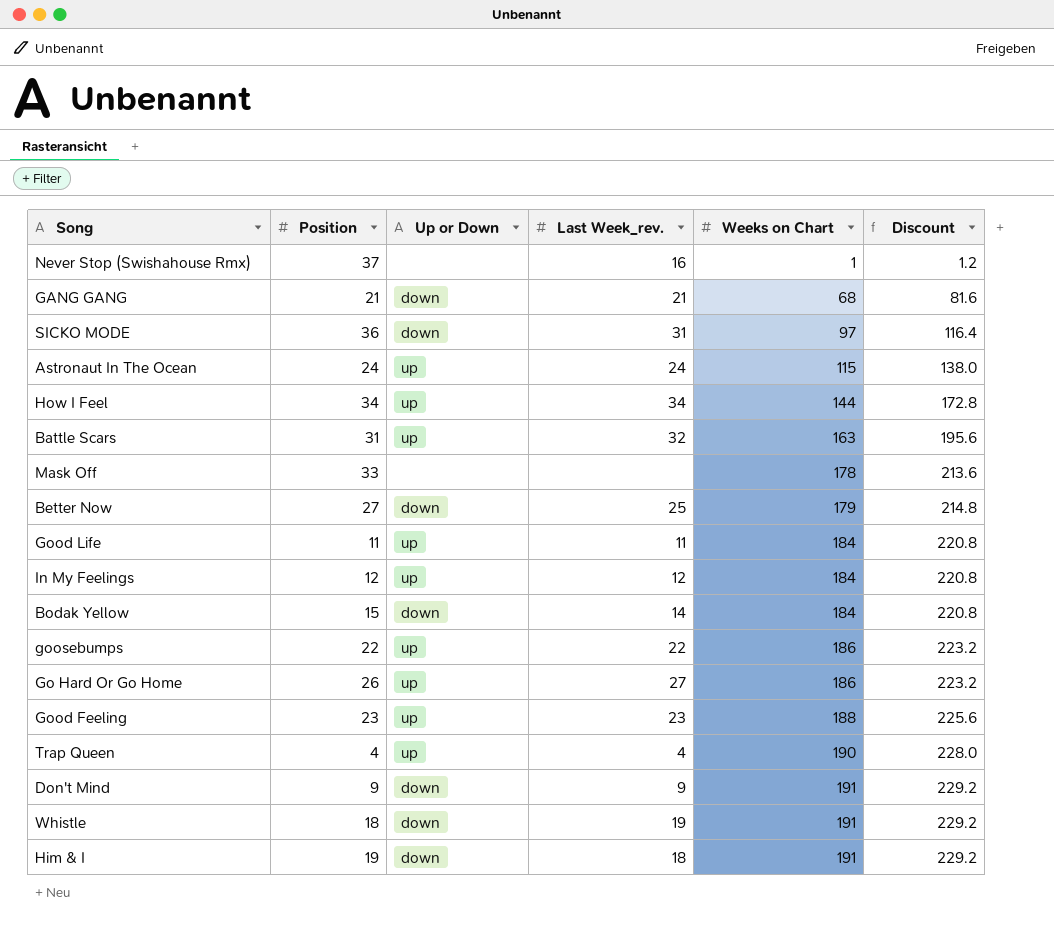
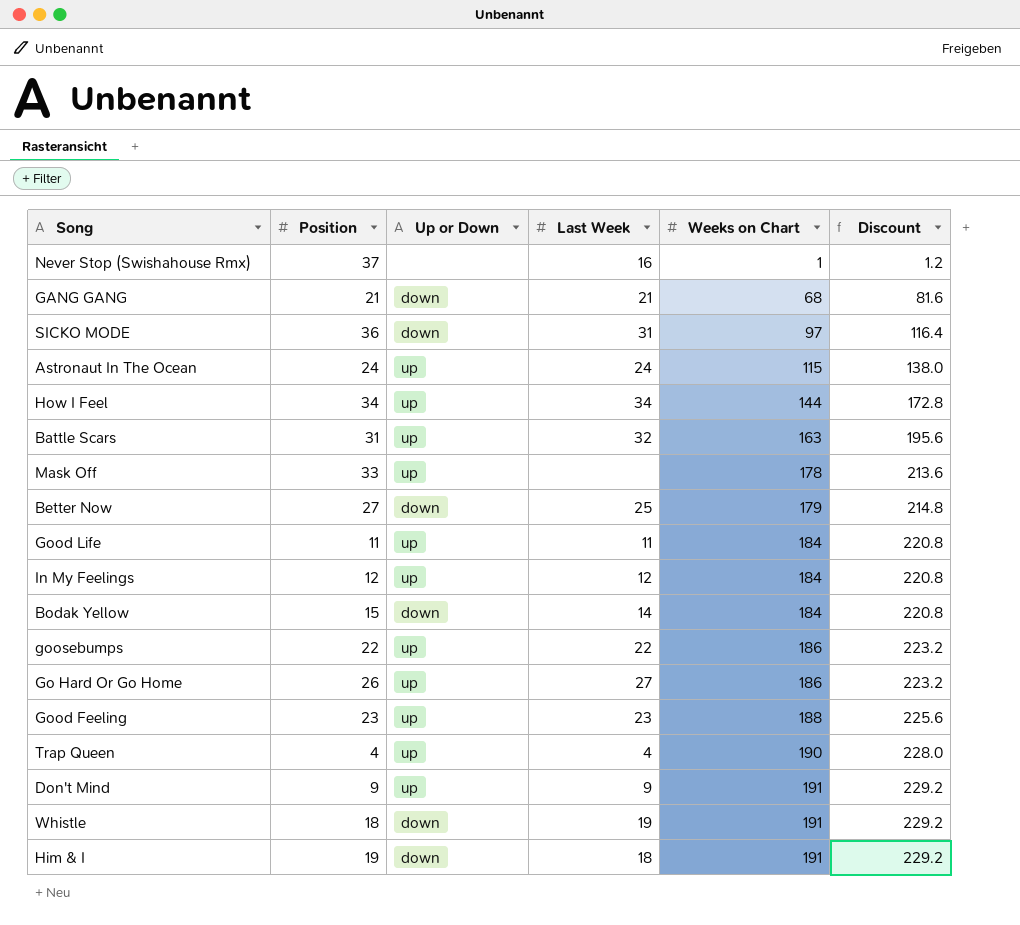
column name: Last Week_rev. -> Last Week
Mask Off | Up or Down: none -> up
Don't Mind | Up or Down: down -> up

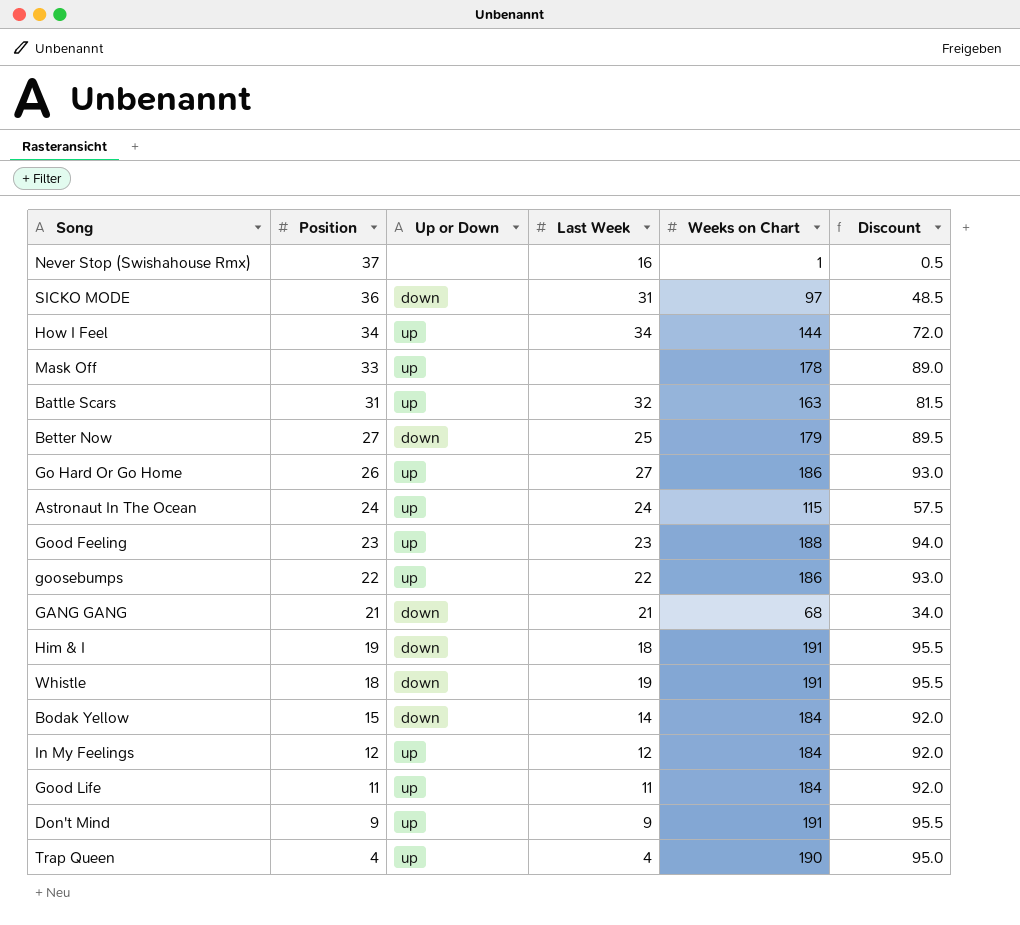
row order: Weeks on Chart ascending -> Position descending
column Discount | formula: [Weeks on Chart] * 1.2 -> [Weeks on Chart] * 0.5

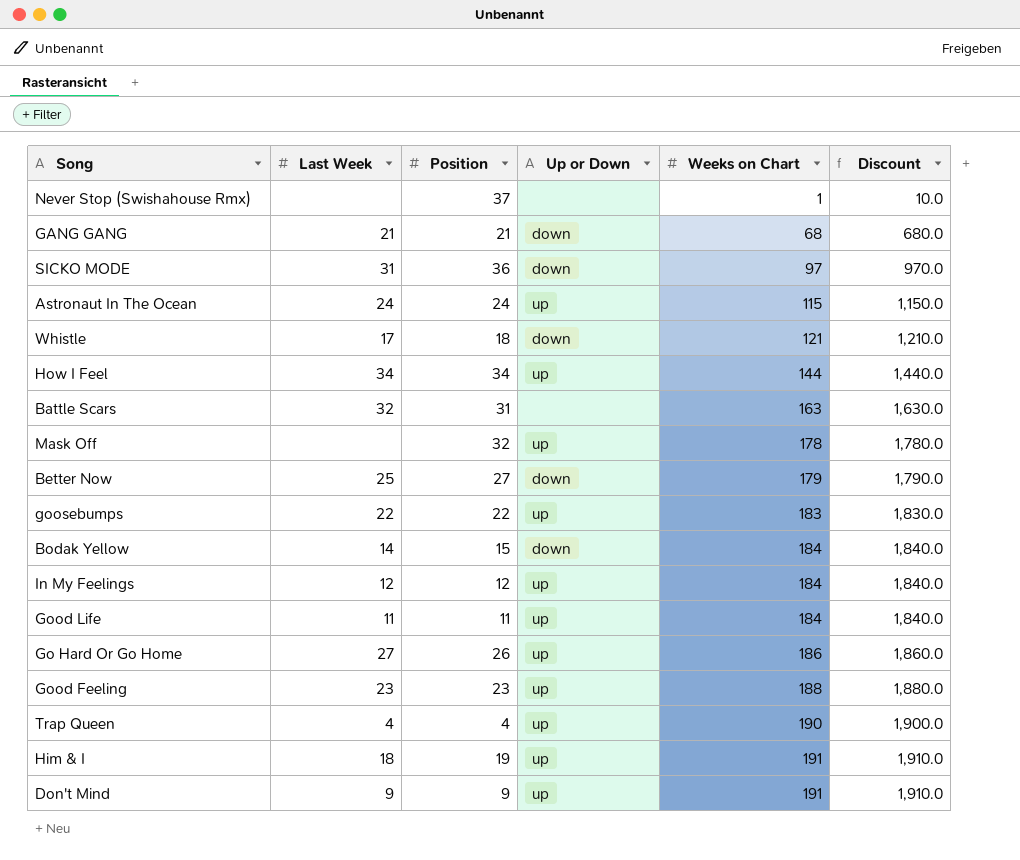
row order: Position descending -> Weeks on Chart ascending
column Last Week | position: 4 -> 2
column Discount | formula: [Weeks on Chart] * 0.5 -> [Weeks on Chart] * 10
Never Stop (Swishahouse Rmx) | Last Week: 16 -> none
Whistle | Last Week: 19 -> 17
Whistle | Weeks on Chart: 191 -> 121
Battle Scars | Up or Down: up -> none
Mask Off | Position: 33 -> 32
goosebumps | Weeks on Chart: 186 -> 183
Him & I | Up or Down: down -> up

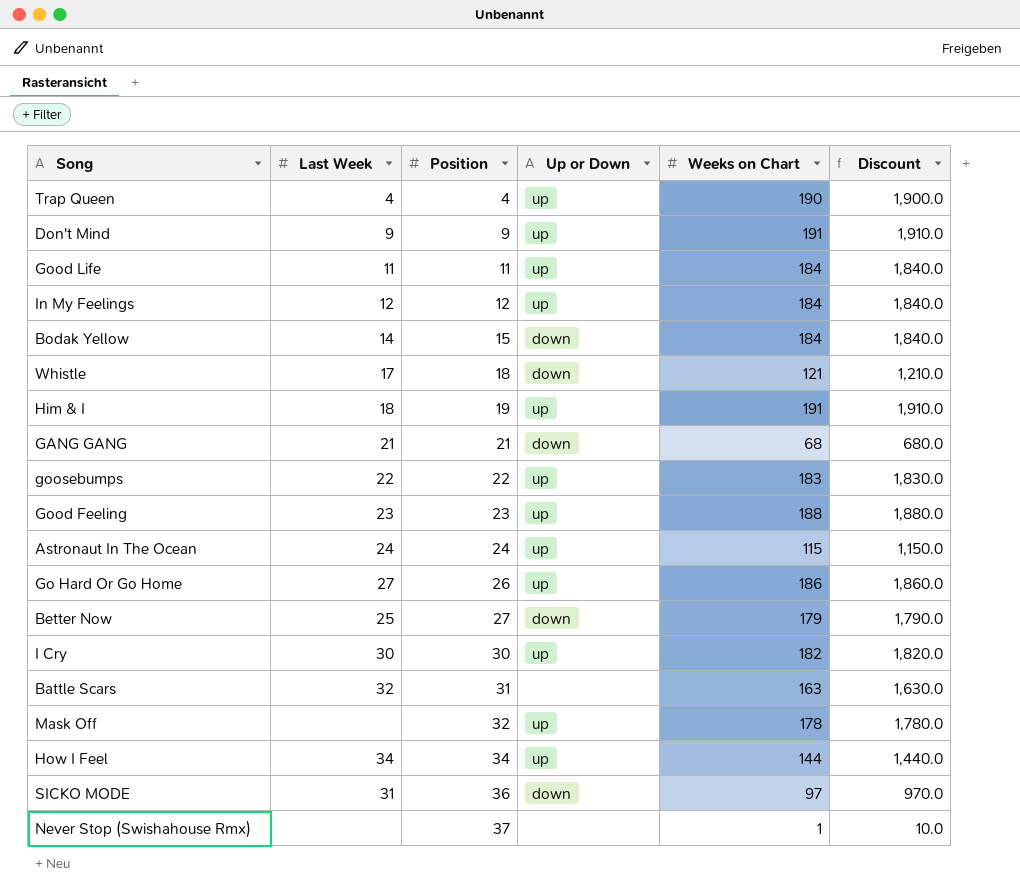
row order: Weeks on Chart ascending -> Position ascending
row I Cry: none -> 30 | 30 | up | 182 | 1,820.0

